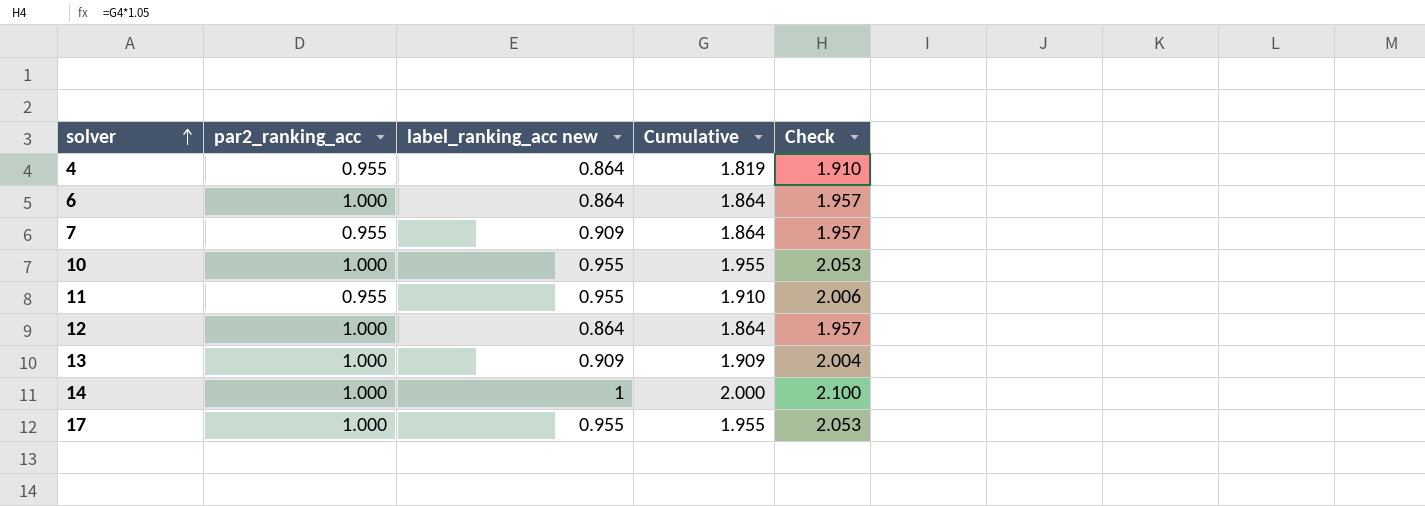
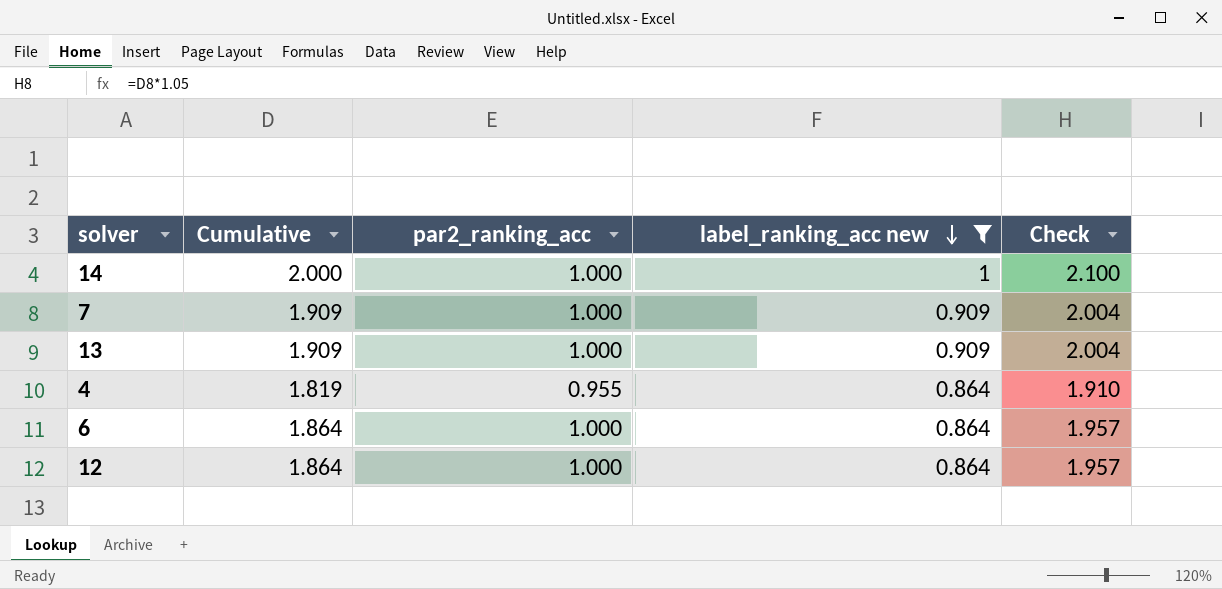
filter: none -> label_ranking_acc new != 0.955
row order: solver ascending -> label_ranking_acc new descending
column Cumulative | position: 4 -> 2
7 | Cumulative: 1.864 -> 1.909
7 | par2_ranking_acc: 0.955 -> 1.000
7 | Check: 1.957 -> 2.004

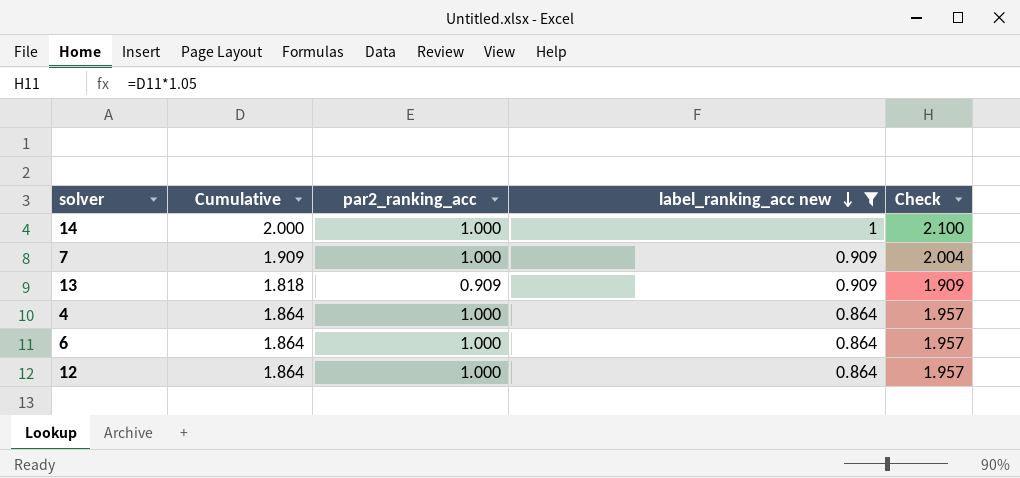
13 | Cumulative: 1.909 -> 1.818
13 | par2_ranking_acc: 1.000 -> 0.909
13 | Check: 2.004 -> 1.909
4 | Cumulative: 1.819 -> 1.864
4 | par2_ranking_acc: 0.955 -> 1.000
4 | Check: 1.910 -> 1.957

